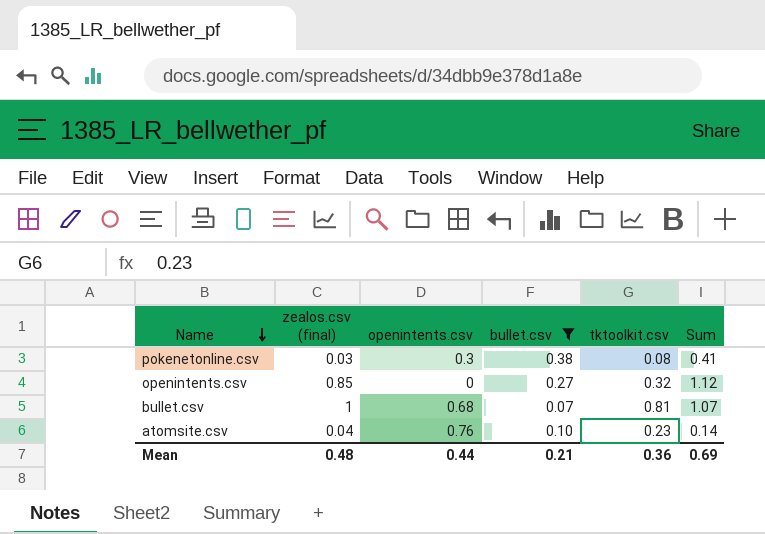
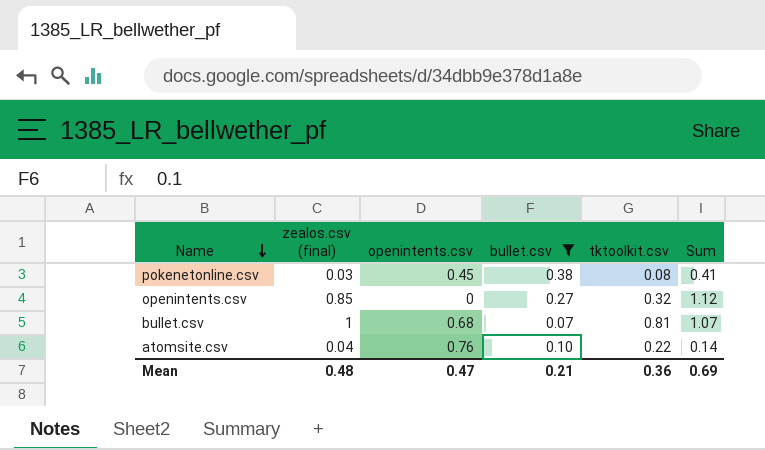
pokenetonline.csv | openintents.csv: 0.3 -> 0.45
atomsite.csv | tktoolkit.csv: 0.23 -> 0.22
Mean | openintents.csv: 0.44 -> 0.47

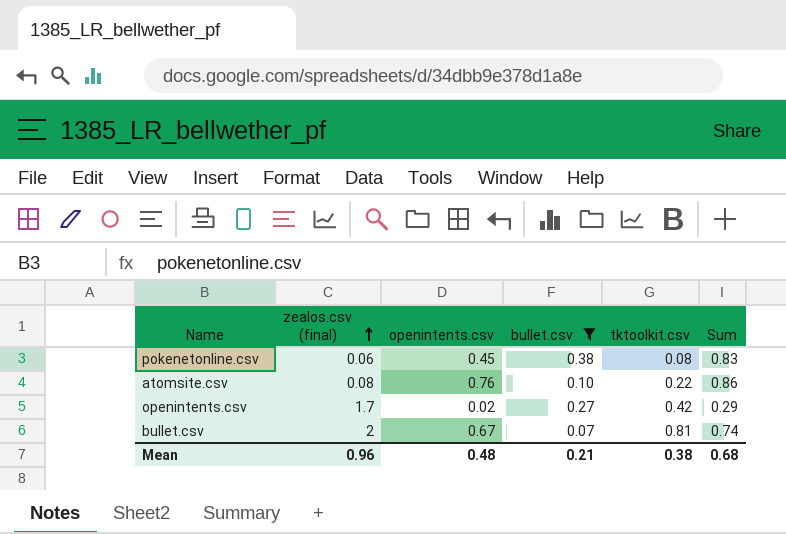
row order: Name descending -> zealos.csv (final) ascending
column Sum | formula: [zealos.csv (final)] + [bullet.csv] -> [openintents.csv] + [bullet.csv]
pokenetonline.csv | zealos.csv (final): 0.03 -> 0.06
atomsite.csv | zealos.csv (final): 0.04 -> 0.08
openintents.csv | zealos.csv (final): 0.85 -> 1.7
openintents.csv | openintents.csv: 0 -> 0.02
openintents.csv | tktoolkit.csv: 0.32 -> 0.42
bullet.csv | zealos.csv (final): 1 -> 2
bullet.csv | openintents.csv: 0.68 -> 0.67
Mean | zealos.csv (final): 0.48 -> 0.96
Mean | openintents.csv: 0.47 -> 0.48
Mean | tktoolkit.csv: 0.36 -> 0.38
Mean | Sum: 0.69 -> 0.68

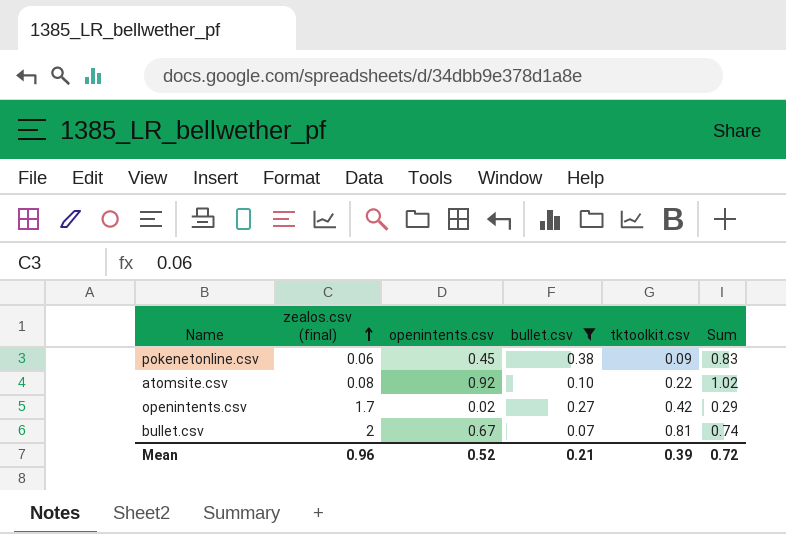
pokenetonline.csv | tktoolkit.csv: 0.08 -> 0.09
atomsite.csv | openintents.csv: 0.76 -> 0.92
atomsite.csv | Sum: 0.86 -> 1.02
Mean | openintents.csv: 0.48 -> 0.52
Mean | tktoolkit.csv: 0.38 -> 0.39
Mean | Sum: 0.68 -> 0.72

